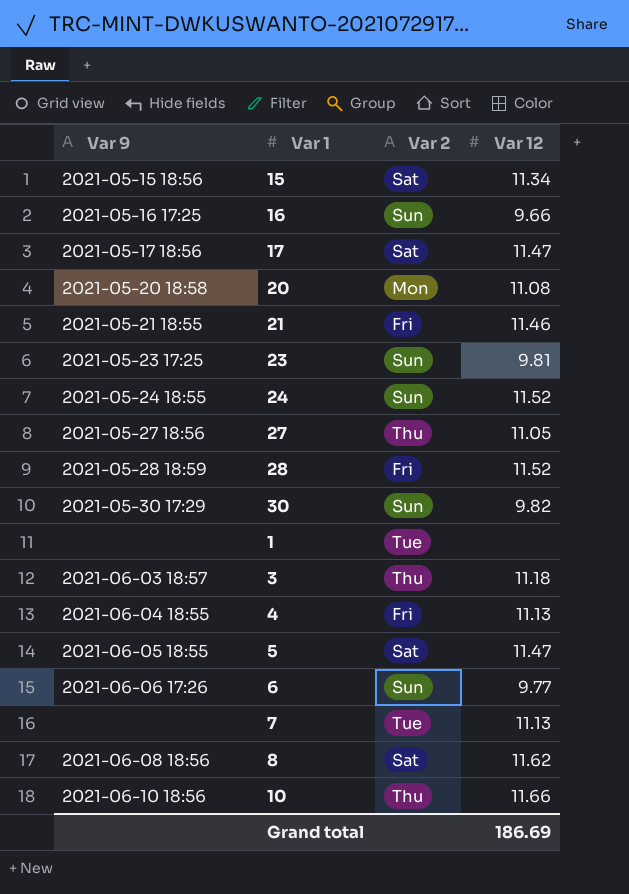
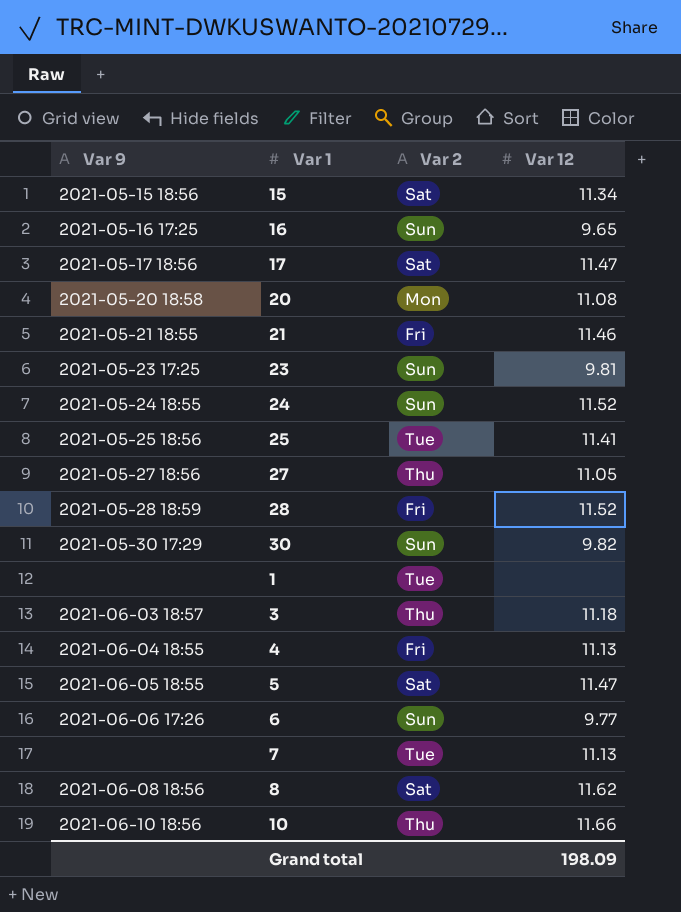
16 | Var 12: 9.66 -> 9.65
row 25: none -> 2021-05-25 18:56 | Tue | 11.41
Grand total | Var 12: 186.69 -> 198.09

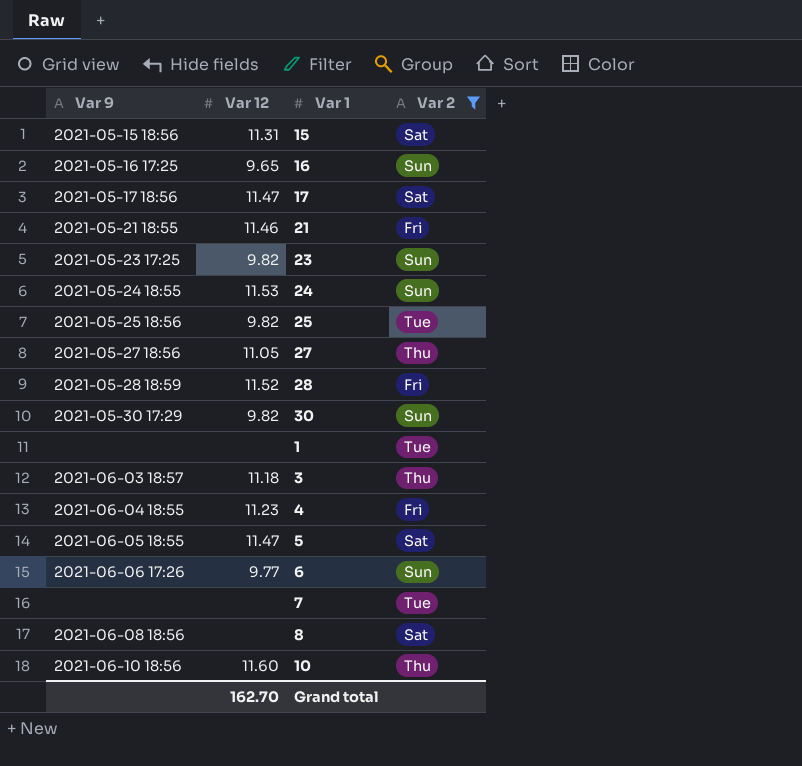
filter: none -> Var 2 != Mon
column Var 12 | position: 4 -> 2
15 | Var 12: 11.34 -> 11.31
23 | Var 12: 9.81 -> 9.82
24 | Var 12: 11.52 -> 11.53
25 | Var 12: 11.41 -> 9.82
4 | Var 12: 11.13 -> 11.23
7 | Var 12: 11.13 -> none
8 | Var 12: 11.62 -> none
10 | Var 12: 11.66 -> 11.60
Grand total | Var 12: 198.09 -> 162.70

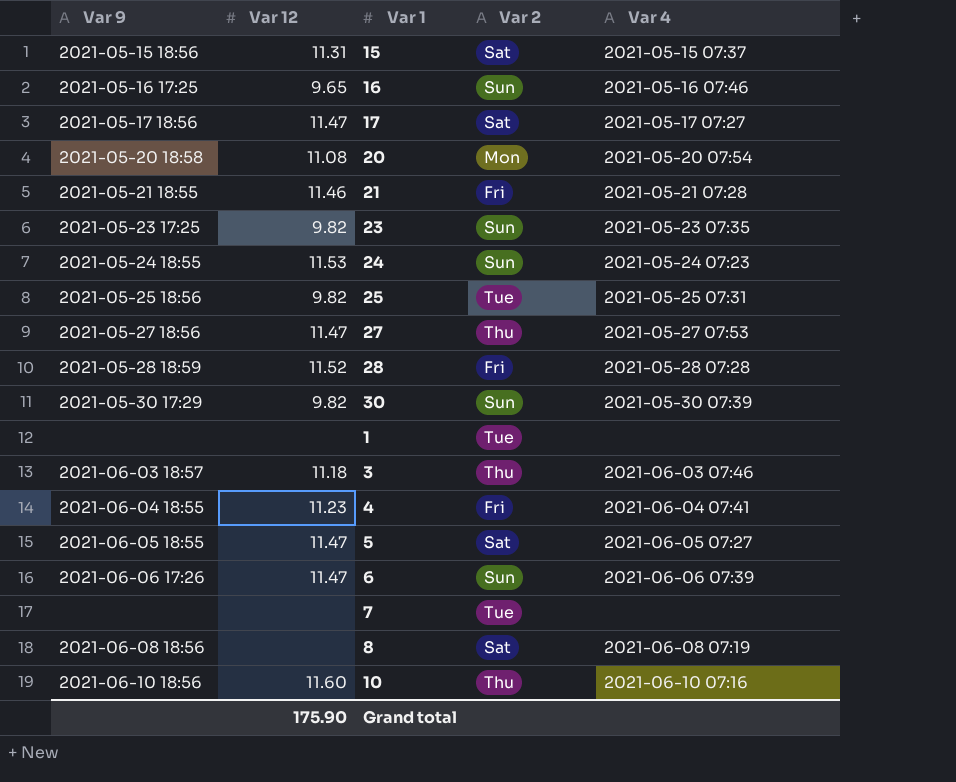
filter: Var 2 != Mon -> none
column Var 4 | position: none -> 5
27 | Var 12: 11.05 -> 11.47
6 | Var 12: 9.77 -> 11.47
Grand total | Var 12: 162.70 -> 175.90

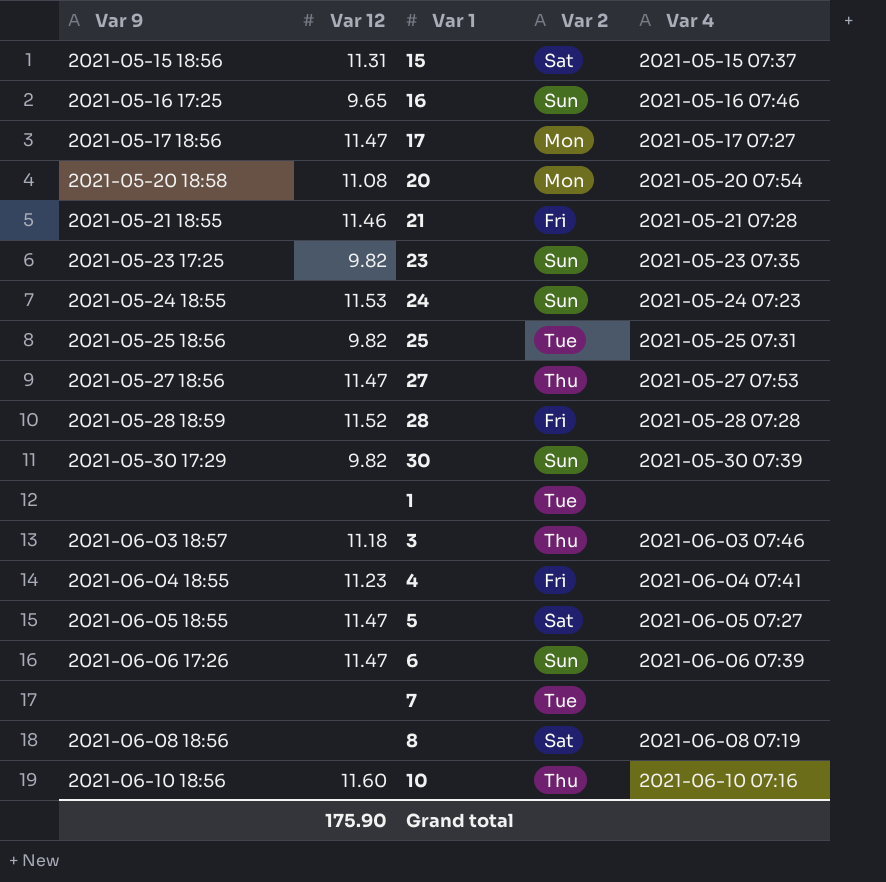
17 | Var 2: Sat -> Mon

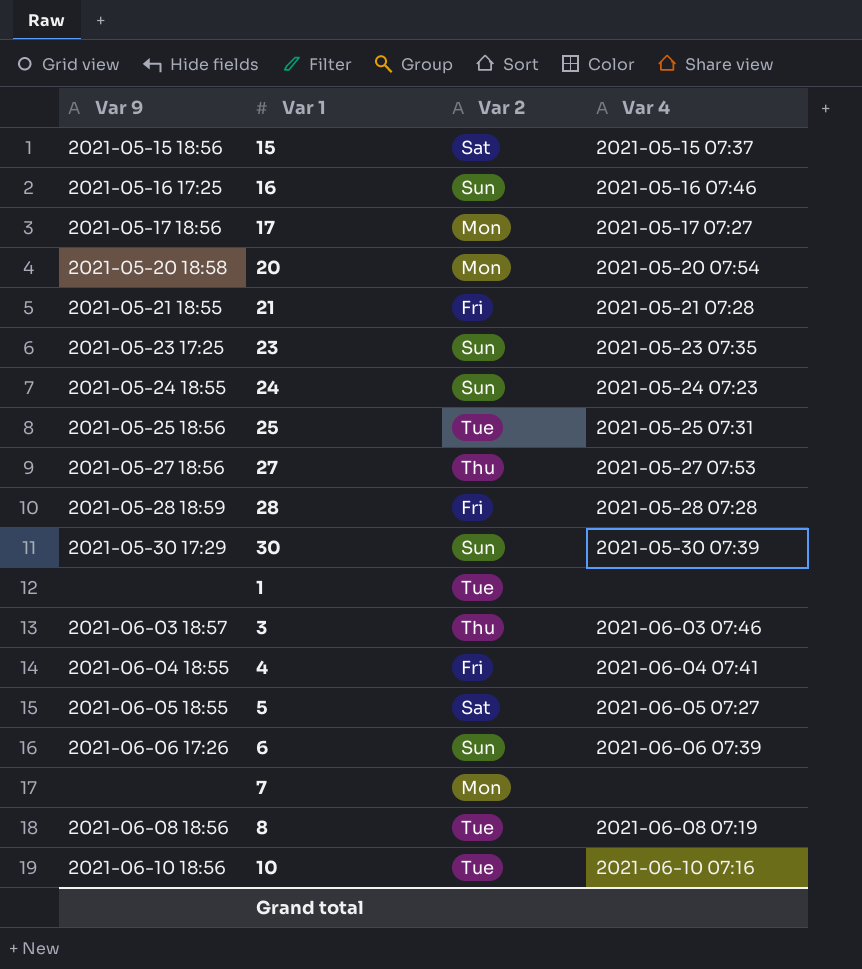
column Var 12 | position: 2 -> none
7 | Var 2: Tue -> Mon
8 | Var 2: Sat -> Tue
10 | Var 2: Thu -> Tue

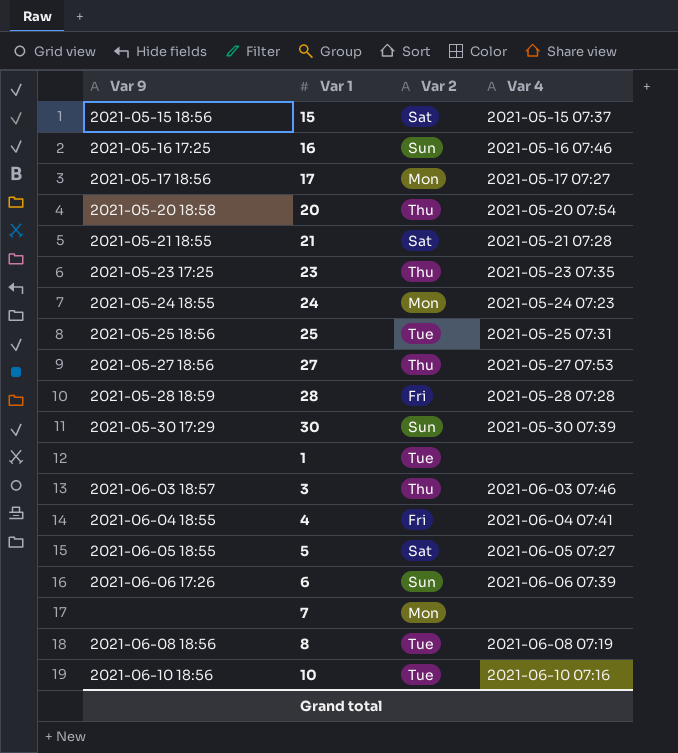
20 | Var 2: Mon -> Thu
21 | Var 2: Fri -> Sat
23 | Var 2: Sun -> Thu
24 | Var 2: Sun -> Mon

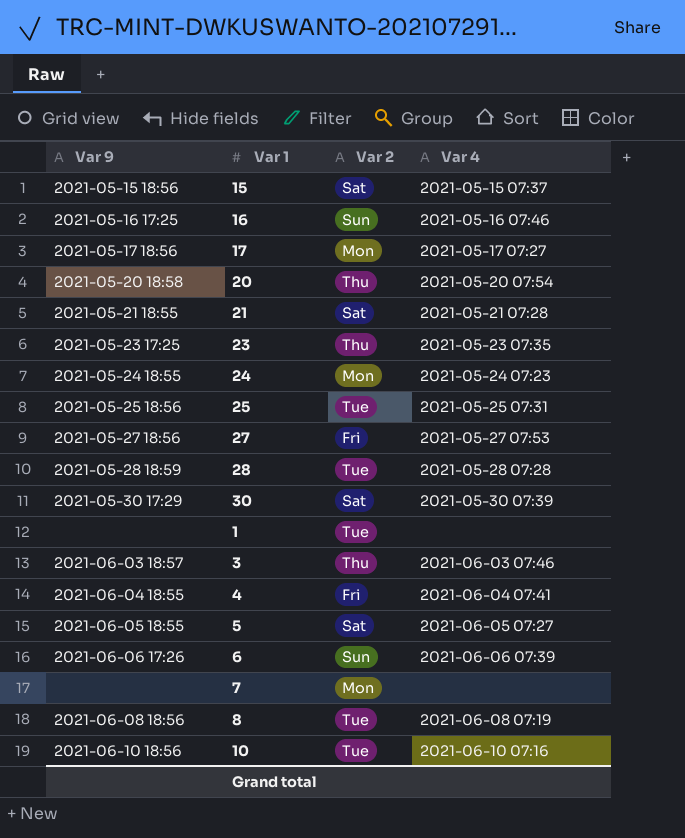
27 | Var 2: Thu -> Fri
28 | Var 2: Fri -> Tue
30 | Var 2: Sun -> Sat

